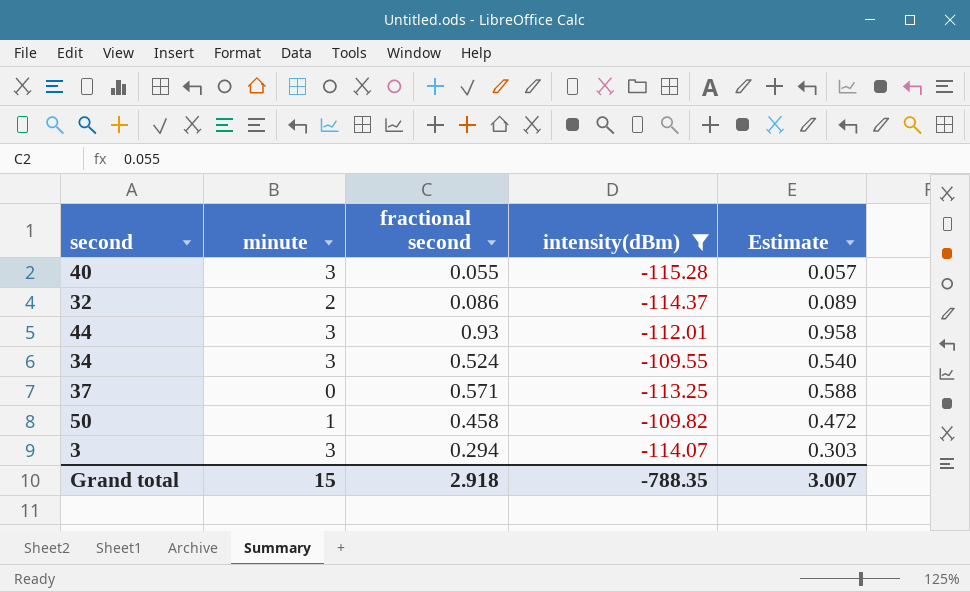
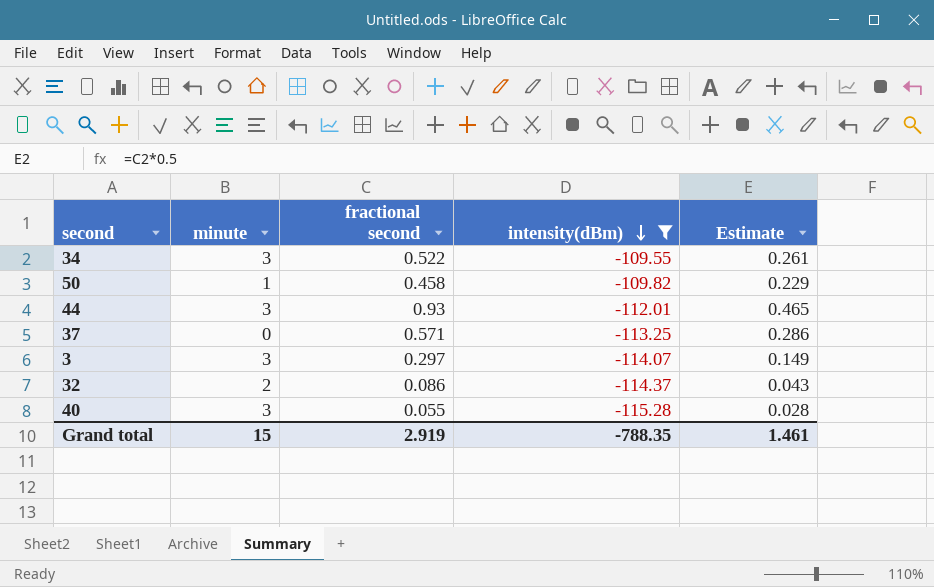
row order: none -> intensity(dBm) descending
column Estimate | formula: [fractional second] * 1.03 -> [fractional second] * 0.5
34 | fractional second: 0.524 -> 0.522
3 | fractional second: 0.294 -> 0.297
Grand total | fractional second: 2.918 -> 2.919
Grand total | Estimate: 3.007 -> 1.461

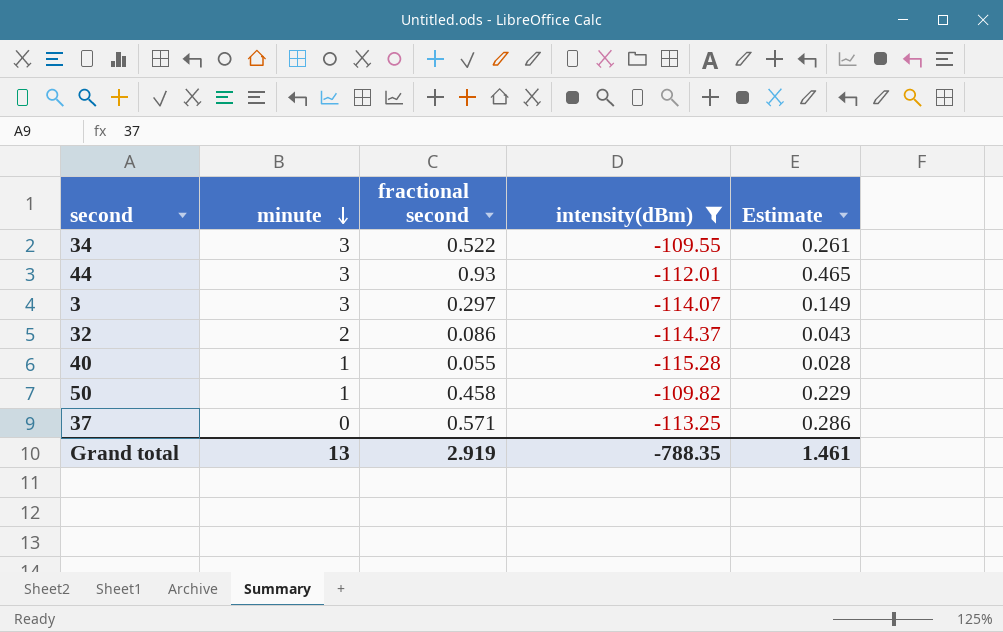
row order: intensity(dBm) descending -> minute descending
40 | minute: 3 -> 1
Grand total | minute: 15 -> 13

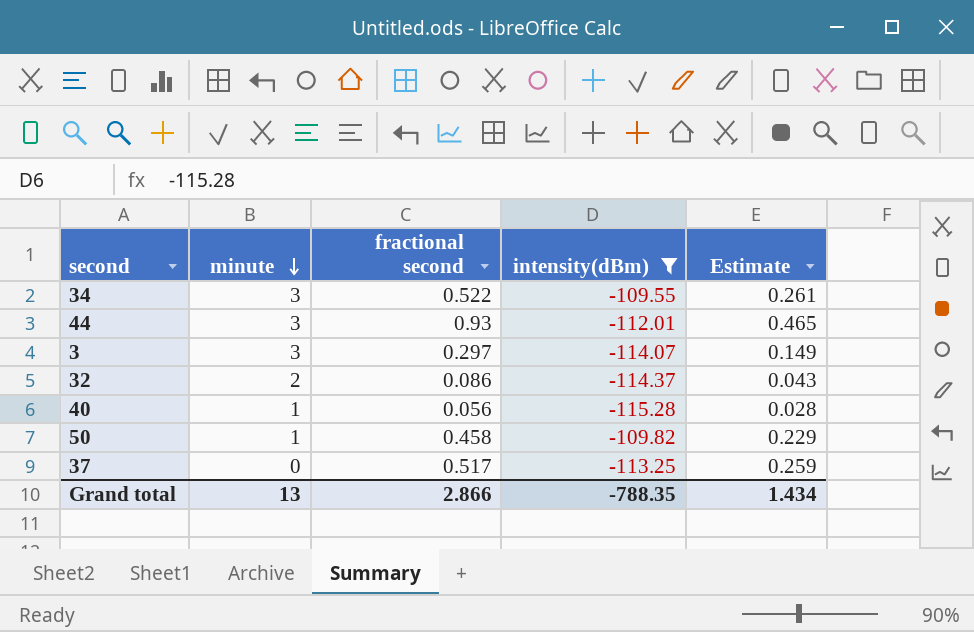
40 | fractional second: 0.055 -> 0.056
37 | fractional second: 0.571 -> 0.517
37 | Estimate: 0.286 -> 0.259
Grand total | fractional second: 2.919 -> 2.866
Grand total | Estimate: 1.461 -> 1.434

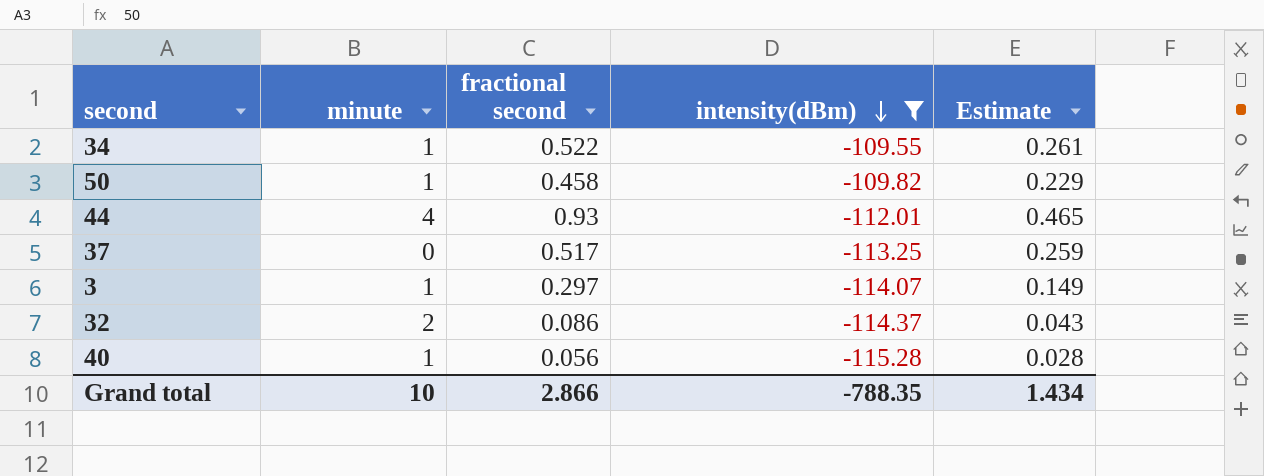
row order: minute descending -> intensity(dBm) descending
34 | minute: 3 -> 1
44 | minute: 3 -> 4
3 | minute: 3 -> 1
Grand total | minute: 13 -> 10

